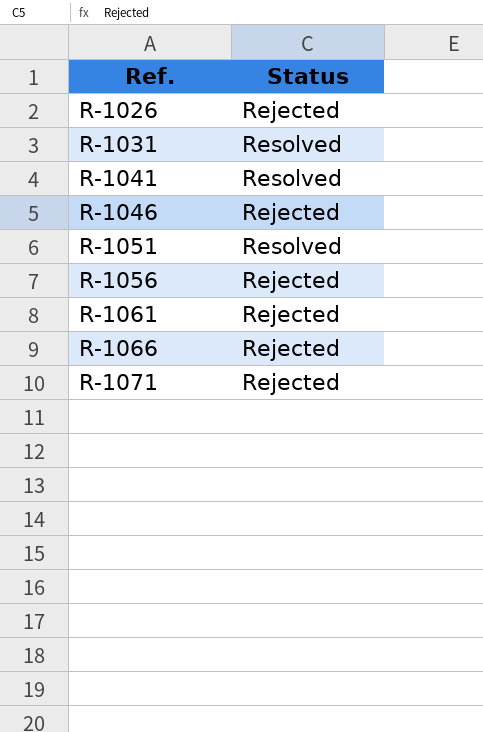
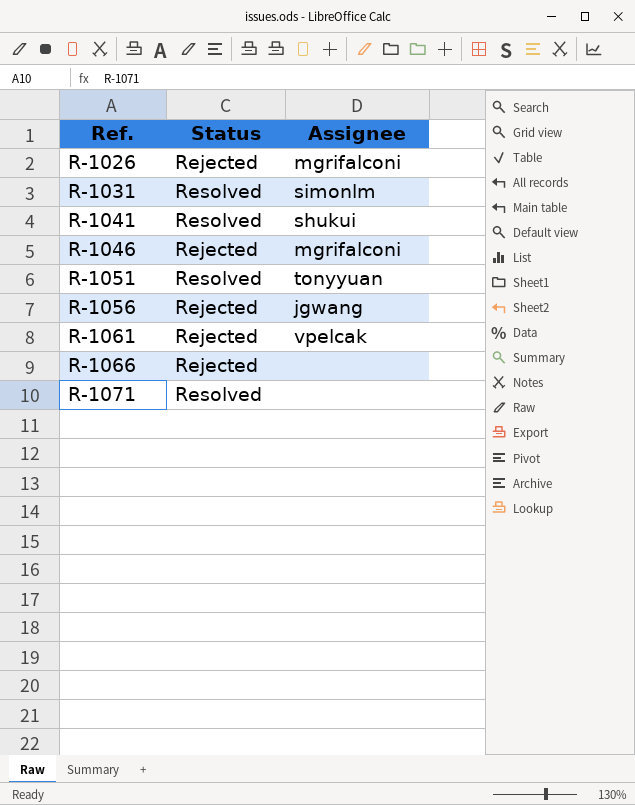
column Assignee | position: none -> 3
R-1071 | Status: Rejected -> Resolved

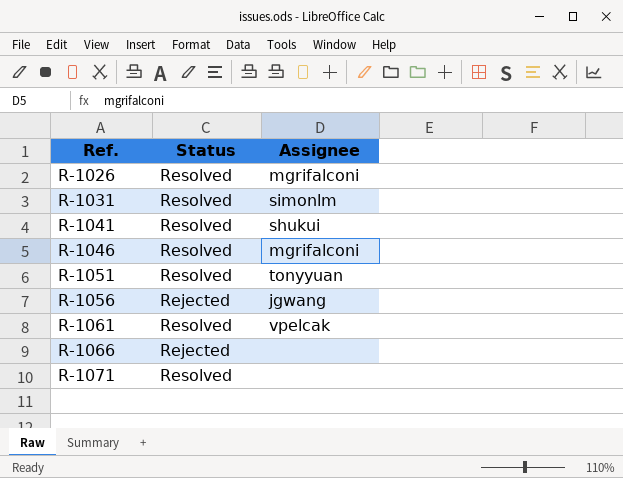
R-1026 | Status: Rejected -> Resolved
R-1046 | Status: Rejected -> Resolved
R-1061 | Status: Rejected -> Resolved

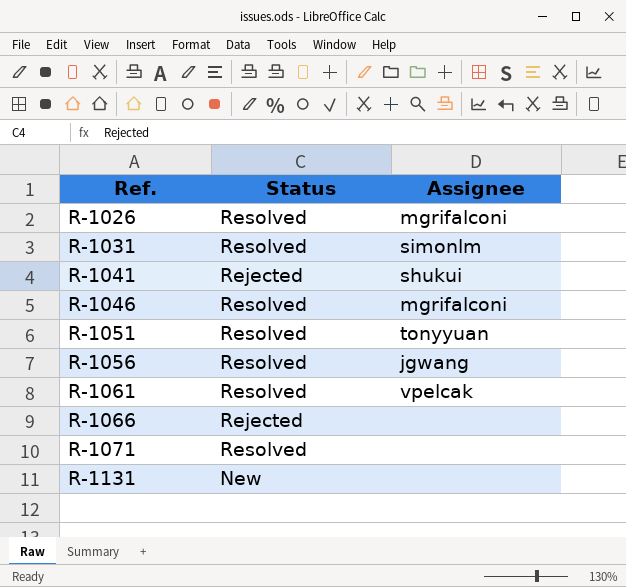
R-1041 | Status: Resolved -> Rejected
R-1056 | Status: Rejected -> Resolved
row R-1131: none -> New | none

